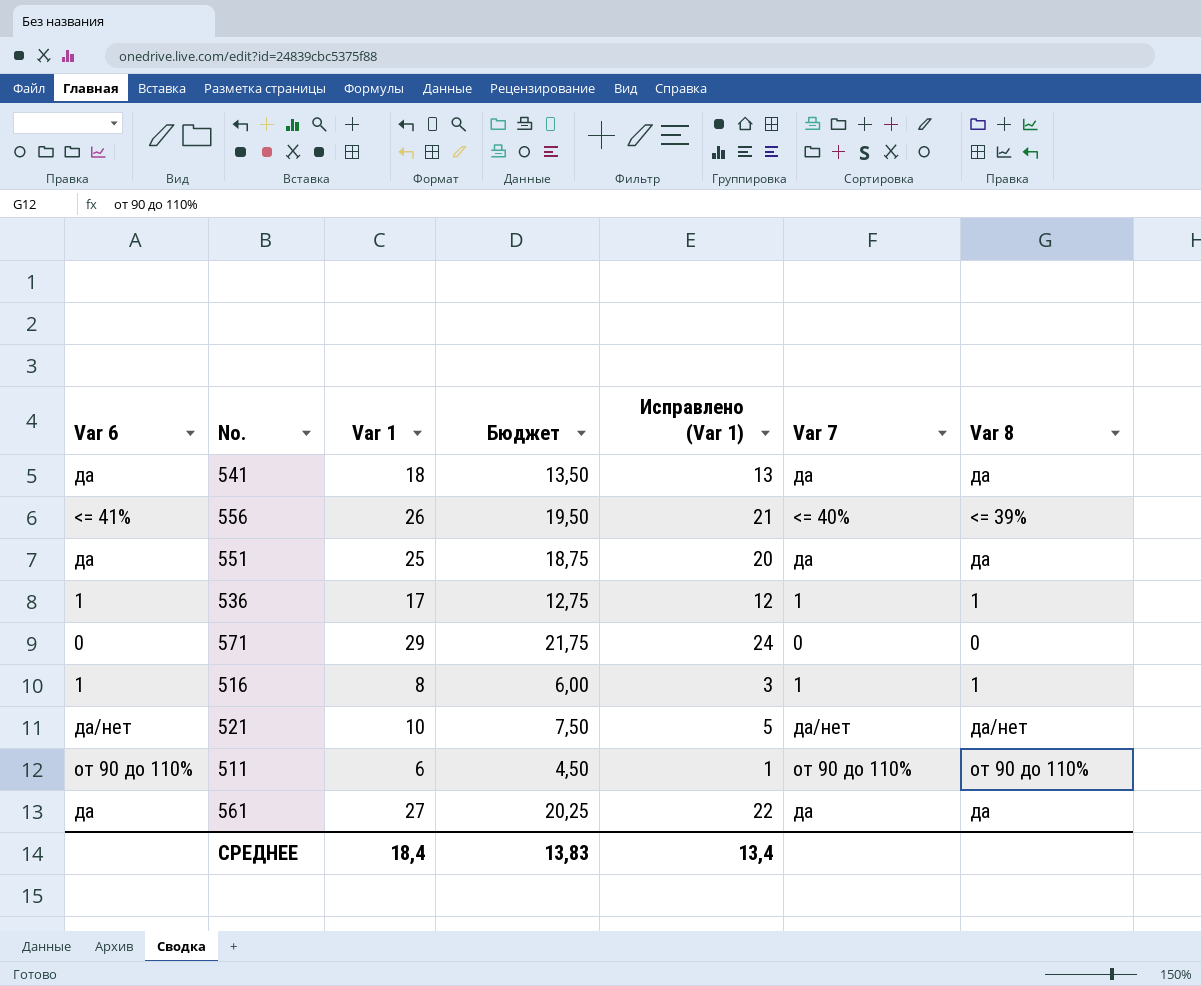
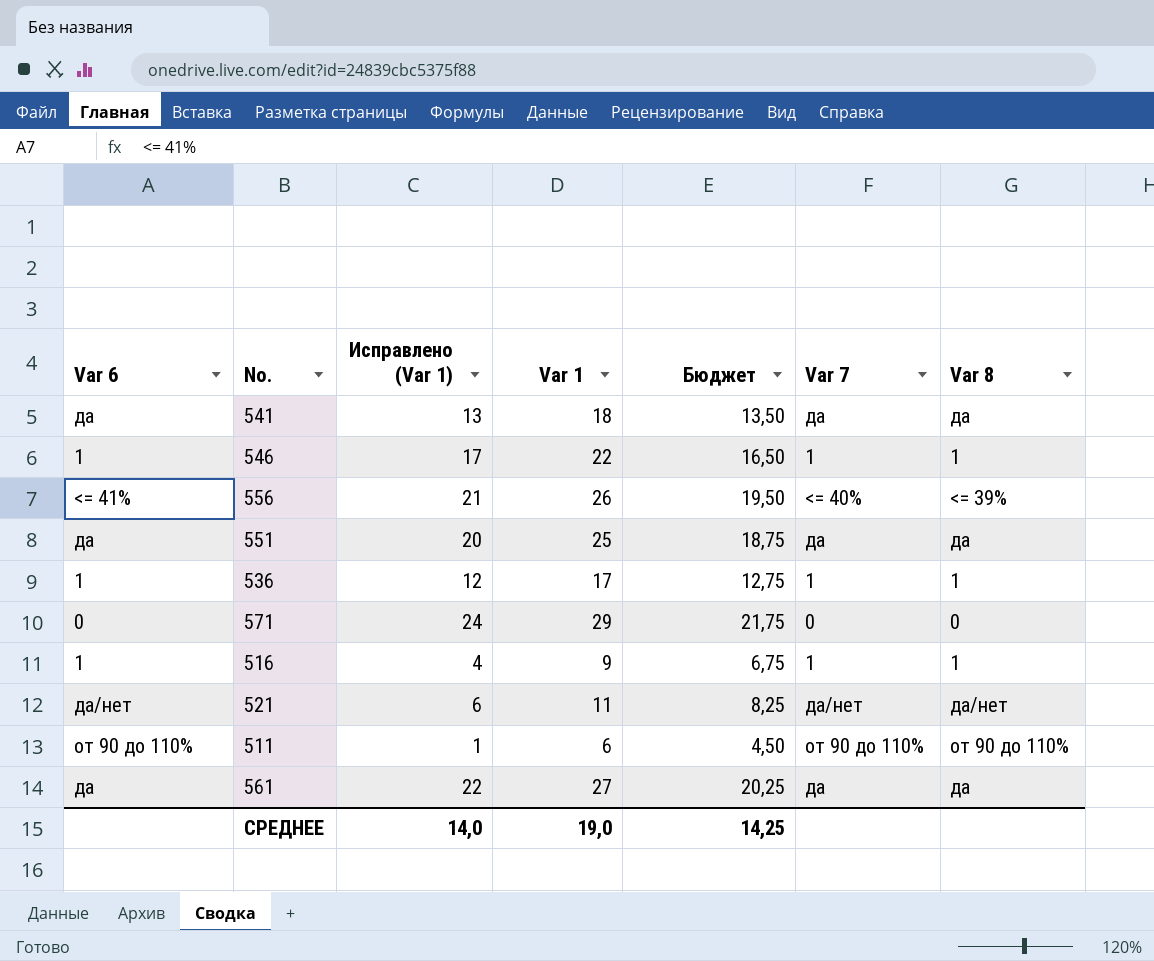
column Исправлено (Var 1) | position: 5 -> 3
row 546: none -> 1 | 17 | 22 | 16,50 | 1 | 1
516 | Исправлено (Var 1): 3 -> 4
516 | Var 1: 8 -> 9
516 | Бюджет: 6,00 -> 6,75
521 | Исправлено (Var 1): 5 -> 6
521 | Var 1: 10 -> 11
521 | Бюджет: 7,50 -> 8,25
СРЕДНЕЕ | Исправлено (Var 1): 13,4 -> 14,0
СРЕДНЕЕ | Var 1: 18,4 -> 19,0
СРЕДНЕЕ | Бюджет: 13,83 -> 14,25

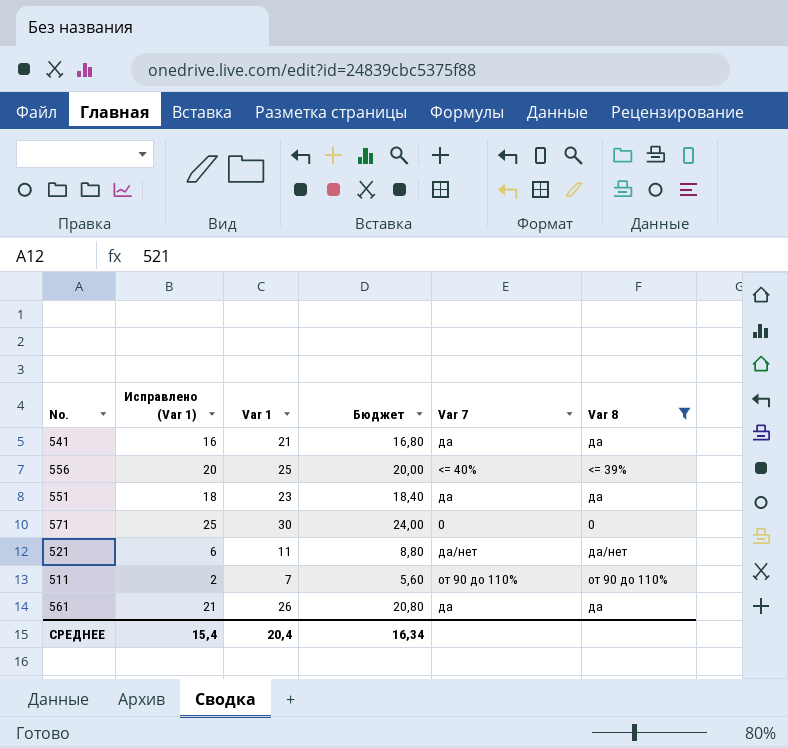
filter: none -> Var 8 != 1
column Var 6 | position: 1 -> none
column Бюджет | formula: [Var 1] * 0,75 -> [Var 1] * 0,8
541 | Исправлено (Var 1): 13 -> 16
541 | Var 1: 18 -> 21
556 | Исправлено (Var 1): 21 -> 20
556 | Var 1: 26 -> 25
551 | Исправлено (Var 1): 20 -> 18
551 | Var 1: 25 -> 23
571 | Исправлено (Var 1): 24 -> 25
571 | Var 1: 29 -> 30
511 | Исправлено (Var 1): 1 -> 2
511 | Var 1: 6 -> 7
561 | Исправлено (Var 1): 22 -> 21
561 | Var 1: 27 -> 26
СРЕДНЕЕ | Исправлено (Var 1): 14,0 -> 15,4
СРЕДНЕЕ | Var 1: 19,0 -> 20,4
СРЕДНЕЕ | Бюджет: 14,25 -> 16,34

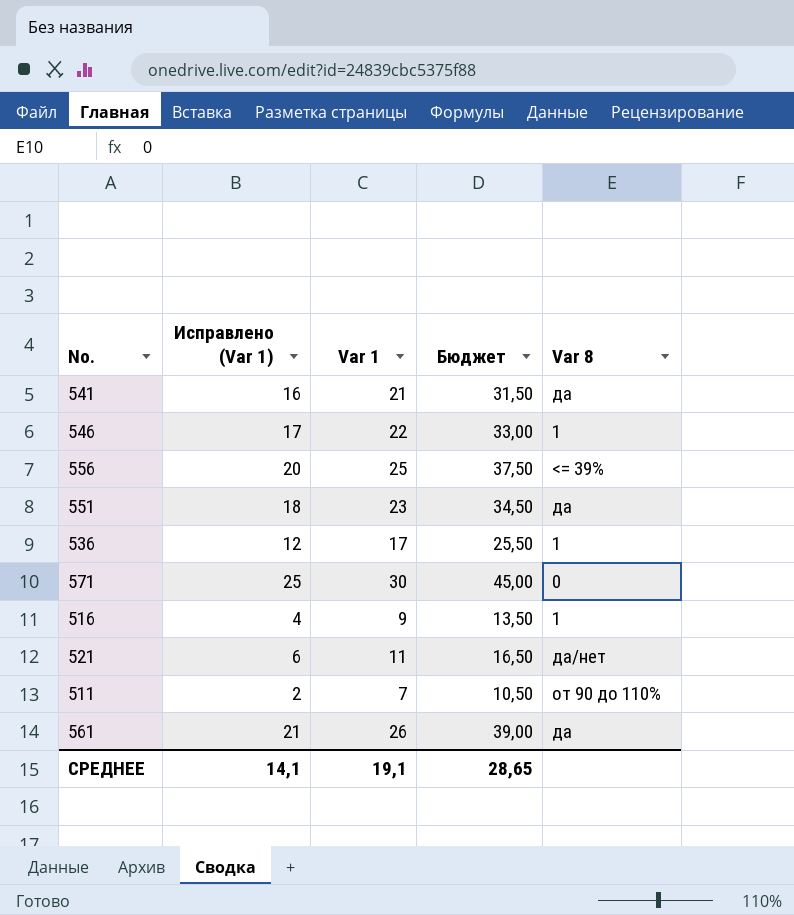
filter: Var 8 != 1 -> none
column Var 7 | position: 5 -> none
column Бюджет | formula: [Var 1] * 0,8 -> [Var 1] * 1,5
СРЕДНЕЕ | Исправлено (Var 1): 15,4 -> 14,1
СРЕДНЕЕ | Var 1: 20,4 -> 19,1
СРЕДНЕЕ | Бюджет: 16,34 -> 28,65

